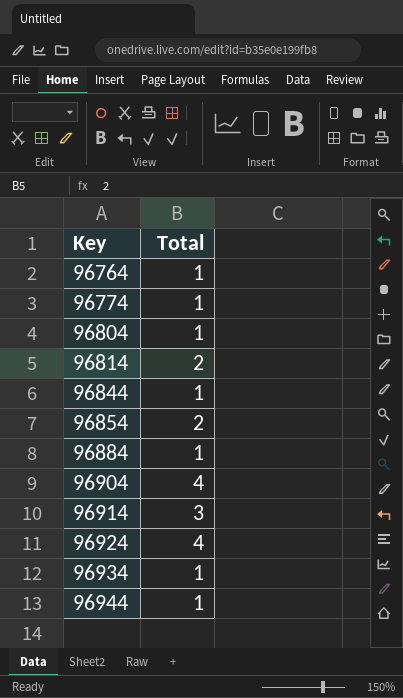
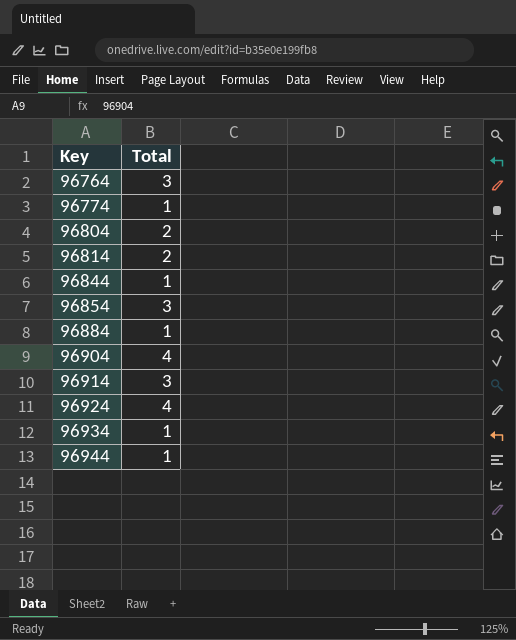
96764 | Total: 1 -> 3
96804 | Total: 1 -> 2
96854 | Total: 2 -> 3

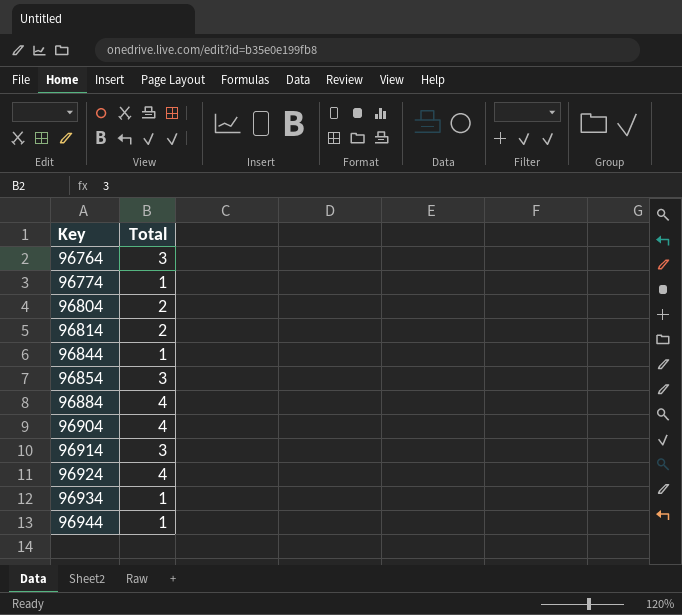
96884 | Total: 1 -> 4

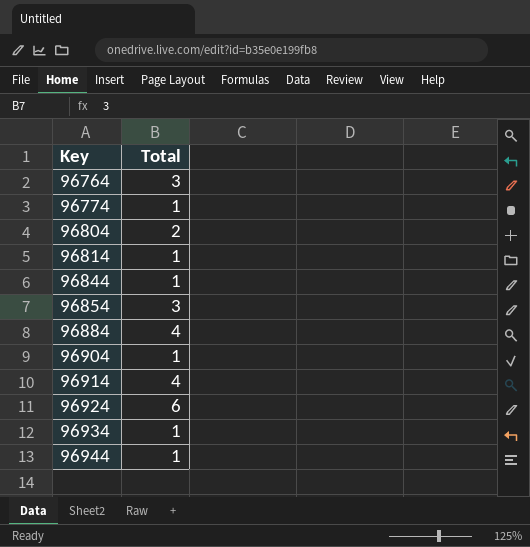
96814 | Total: 2 -> 1
96904 | Total: 4 -> 1
96914 | Total: 3 -> 4
96924 | Total: 4 -> 6

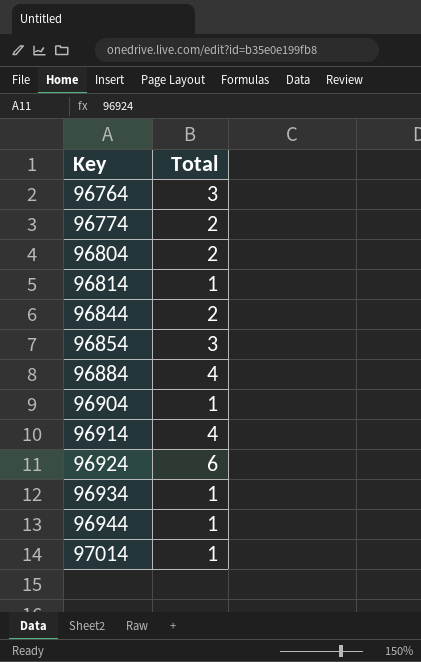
96774 | Total: 1 -> 2
96844 | Total: 1 -> 2
row 97014: none -> 1

